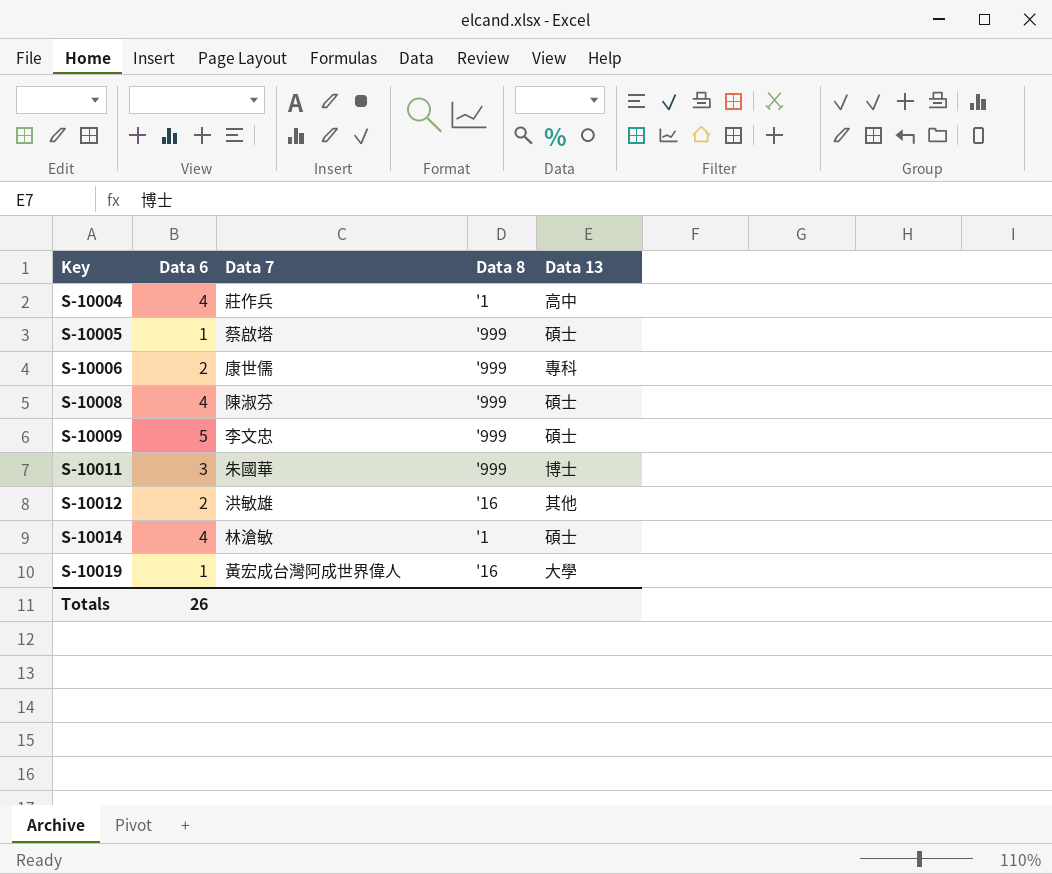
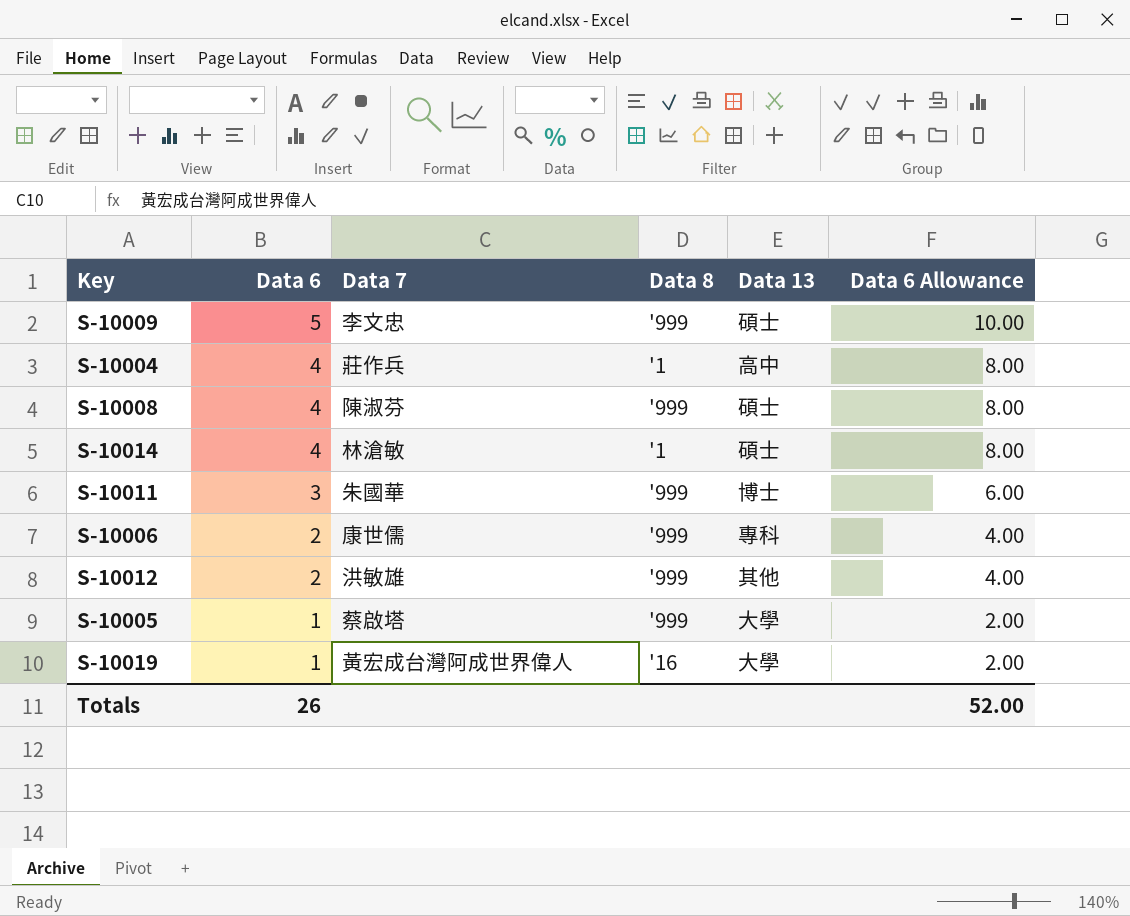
row order: Key ascending -> Data 6 descending
column Data 6 Allowance | formula: none -> [Data 6] * 2
S-10012 | Data 8: '16 -> '999
S-10005 | Data 13: 碩士 -> 大學

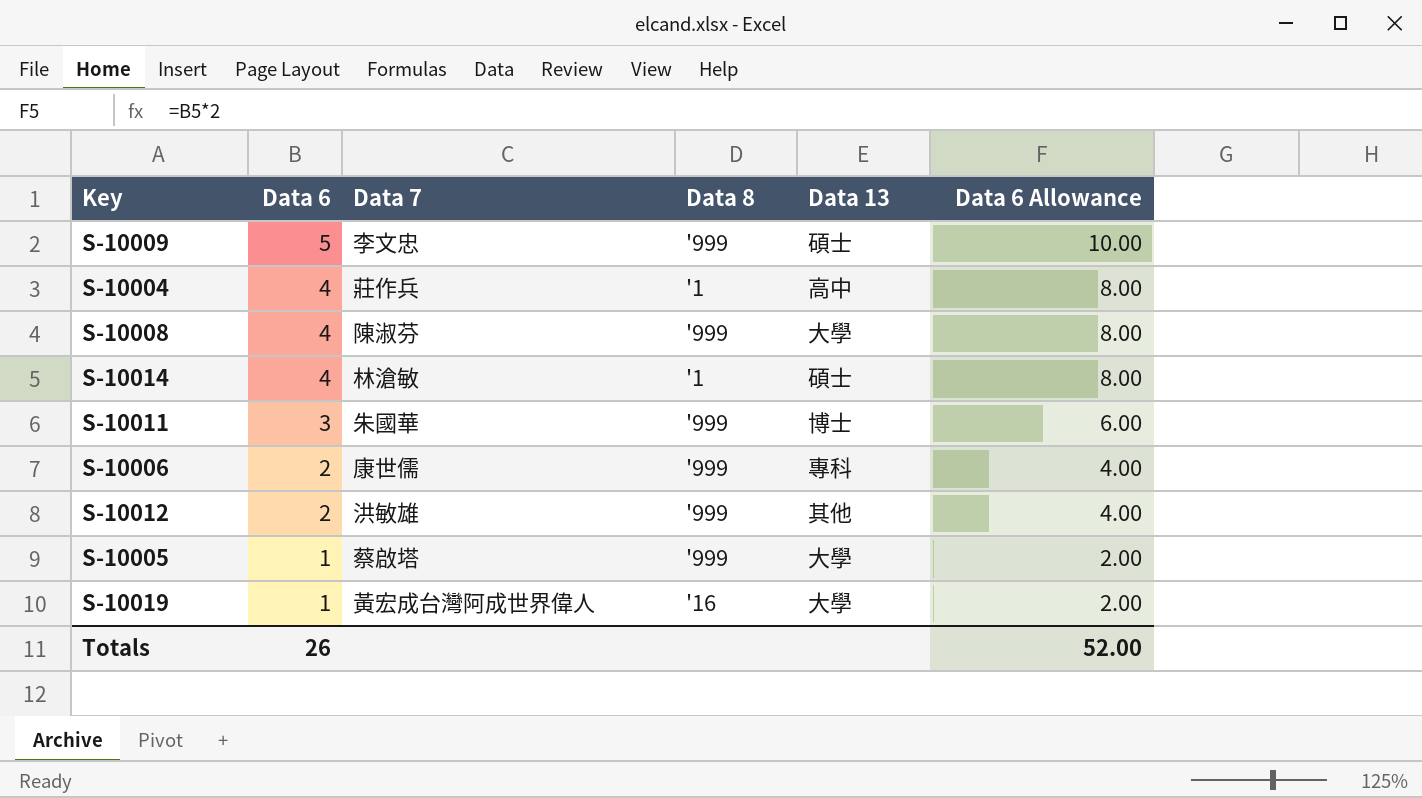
S-10008 | Data 13: 碩士 -> 大學

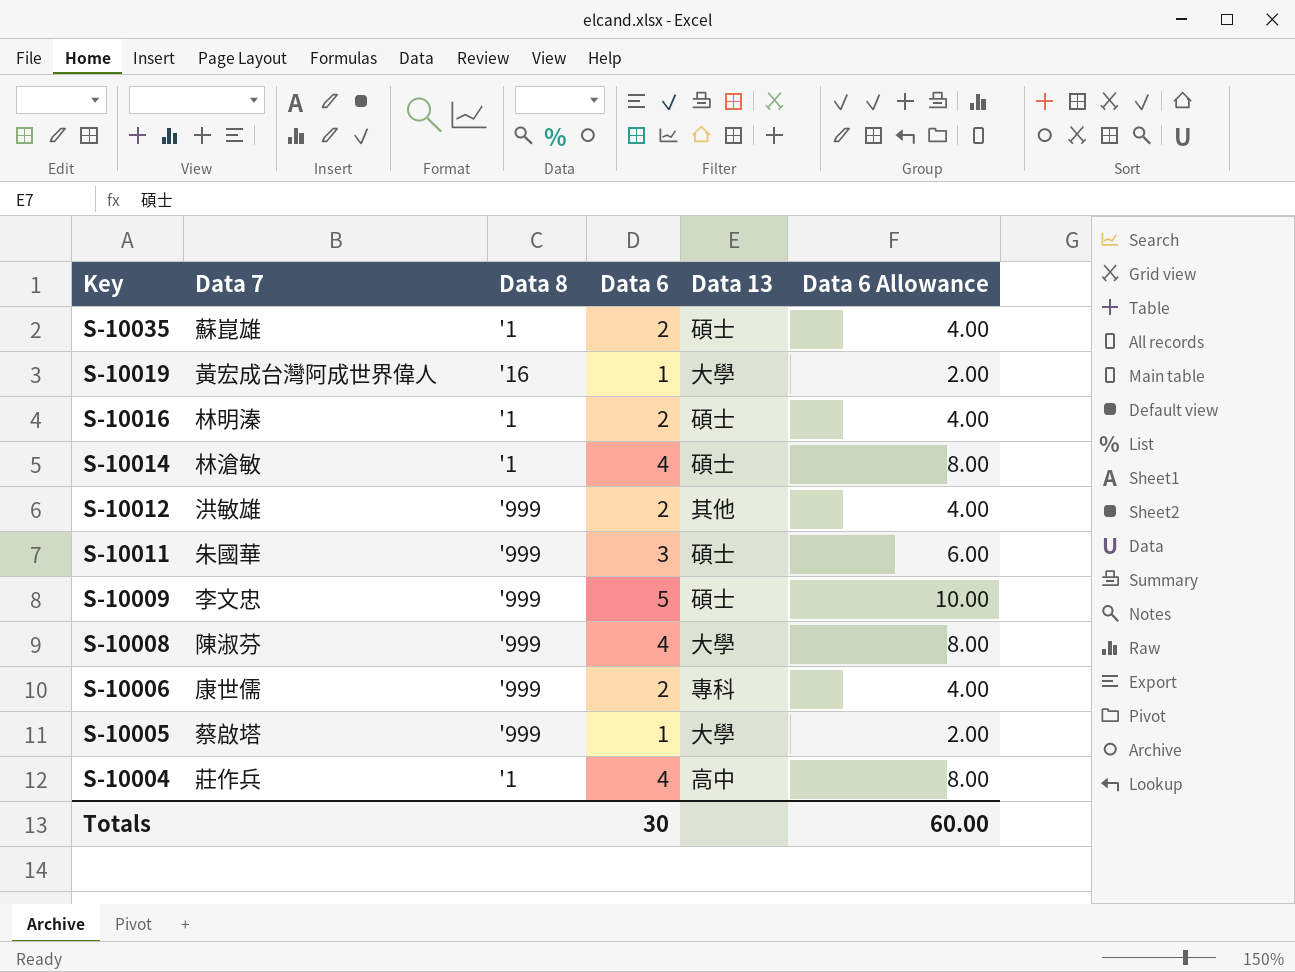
row order: Data 6 descending -> Key descending
column Data 6 | position: 2 -> 4
row S-10035: none -> 蘇崑雄 | '1 | 2 | 碩士 | 4.00
row S-10016: none -> 林明溱 | '1 | 2 | 碩士 | 4.00
S-10011 | Data 13: 博士 -> 碩士
Totals | Data 6: 26 -> 30
Totals | Data 6 Allowance: 52.00 -> 60.00

